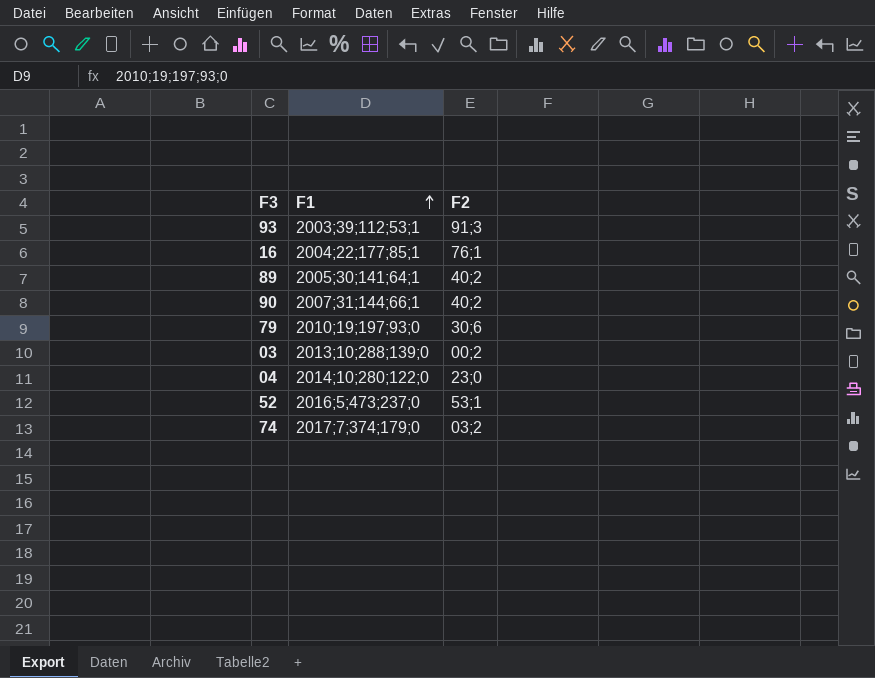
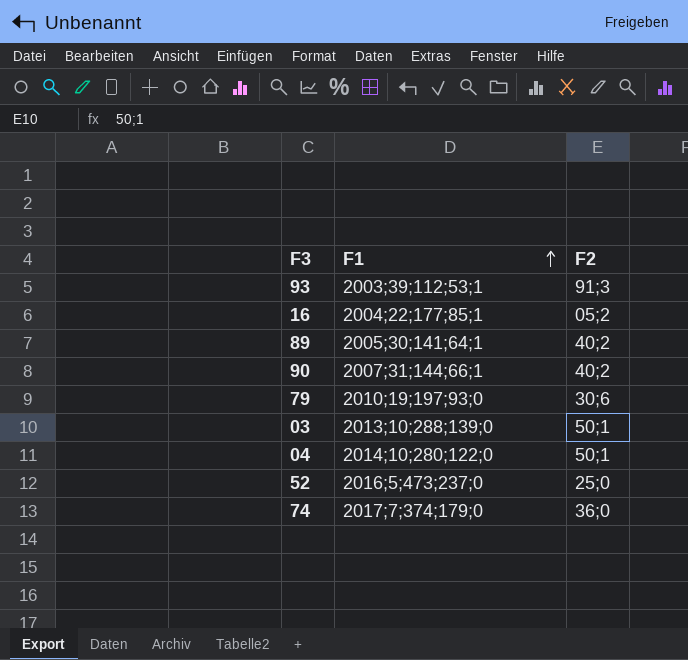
16 | F2: 76;1 -> 05;2
03 | F2: 00;2 -> 50;1
04 | F2: 23;0 -> 50;1
52 | F2: 53;1 -> 25;0
74 | F2: 03;2 -> 36;0

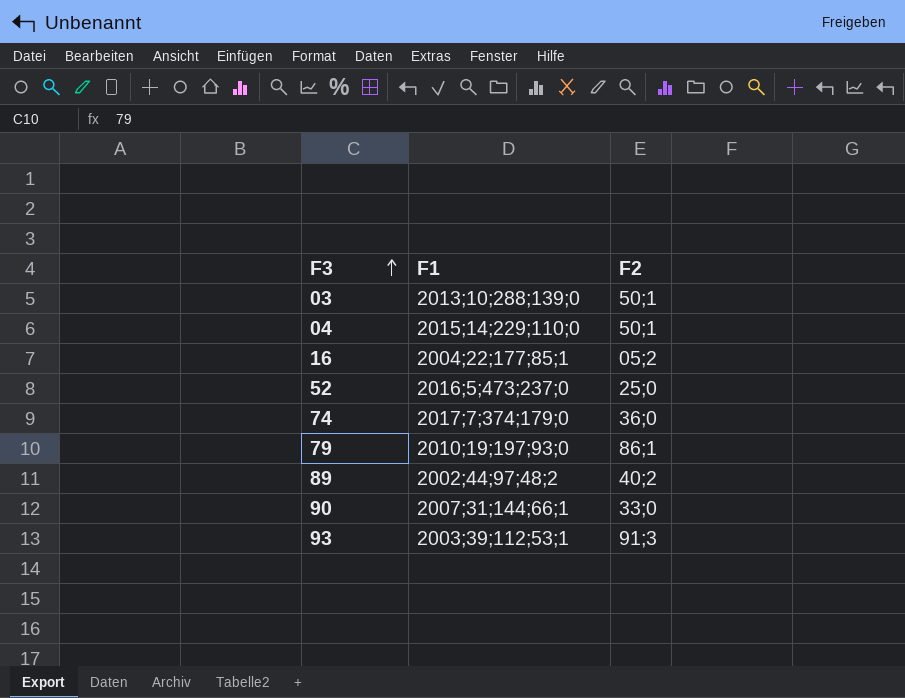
row order: F1 ascending -> F3 ascending
04 | F1: 2014;10;280;122;0 -> 2015;14;229;110;0
79 | F2: 30;6 -> 86;1
89 | F1: 2005;30;141;64;1 -> 2002;44;97;48;2
90 | F2: 40;2 -> 33;0

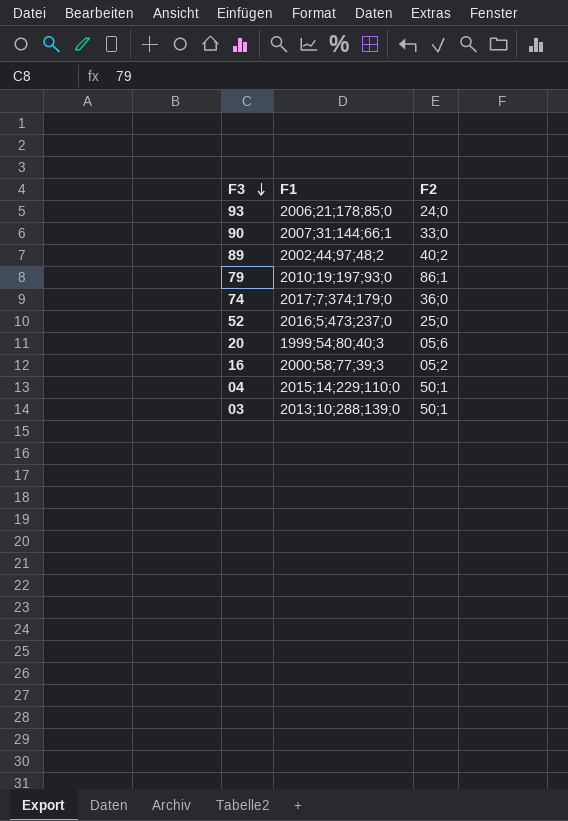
row order: F3 ascending -> F3 descending
93 | F1: 2003;39;112;53;1 -> 2006;21;178;85;0
93 | F2: 91;3 -> 24;0
row 20: none -> 1999;54;80;40;3 | 05;6
16 | F1: 2004;22;177;85;1 -> 2000;58;77;39;3

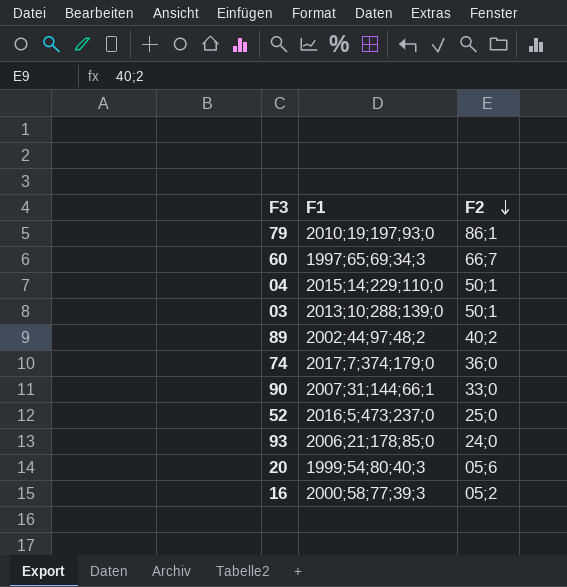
row order: F3 descending -> F2 descending
row 60: none -> 1997;65;69;34;3 | 66;7

